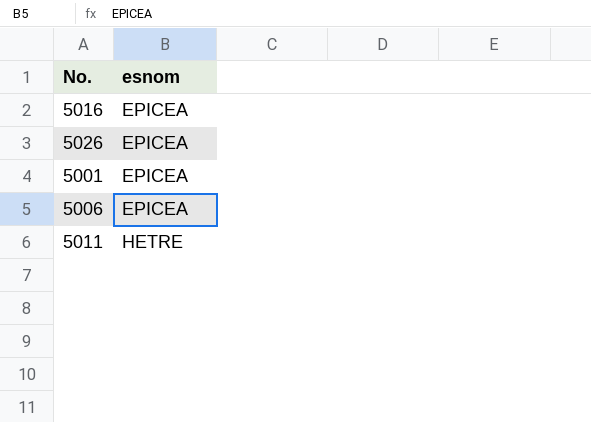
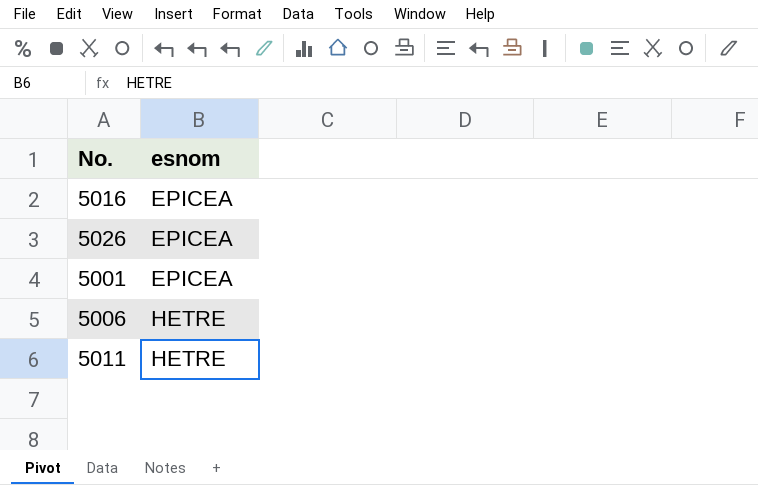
5006 | esnom: EPICEA -> HETRE

